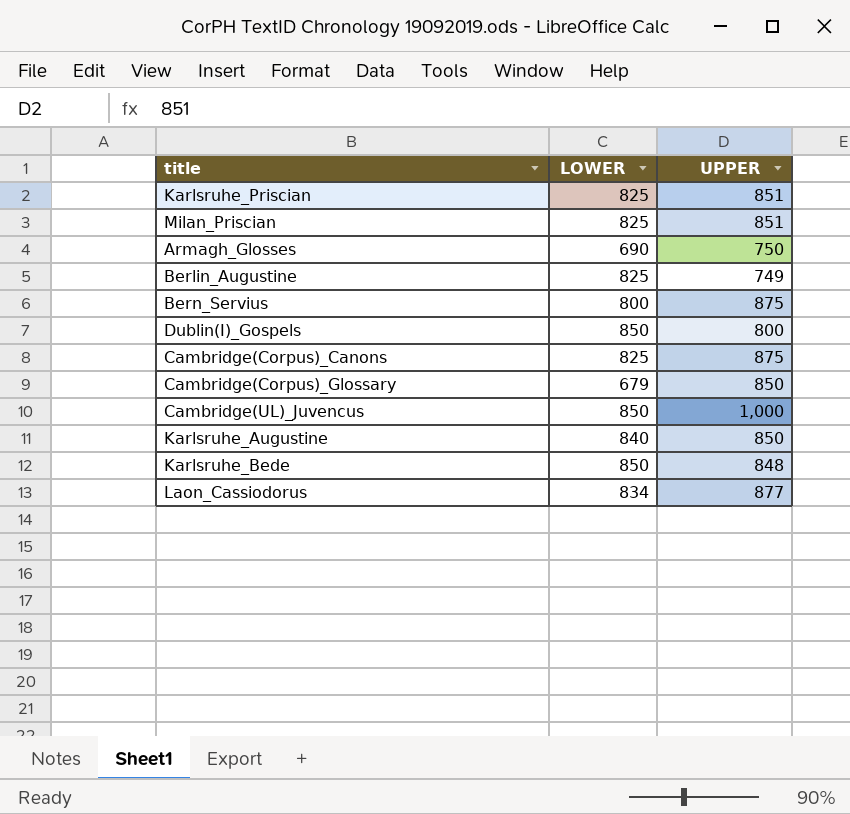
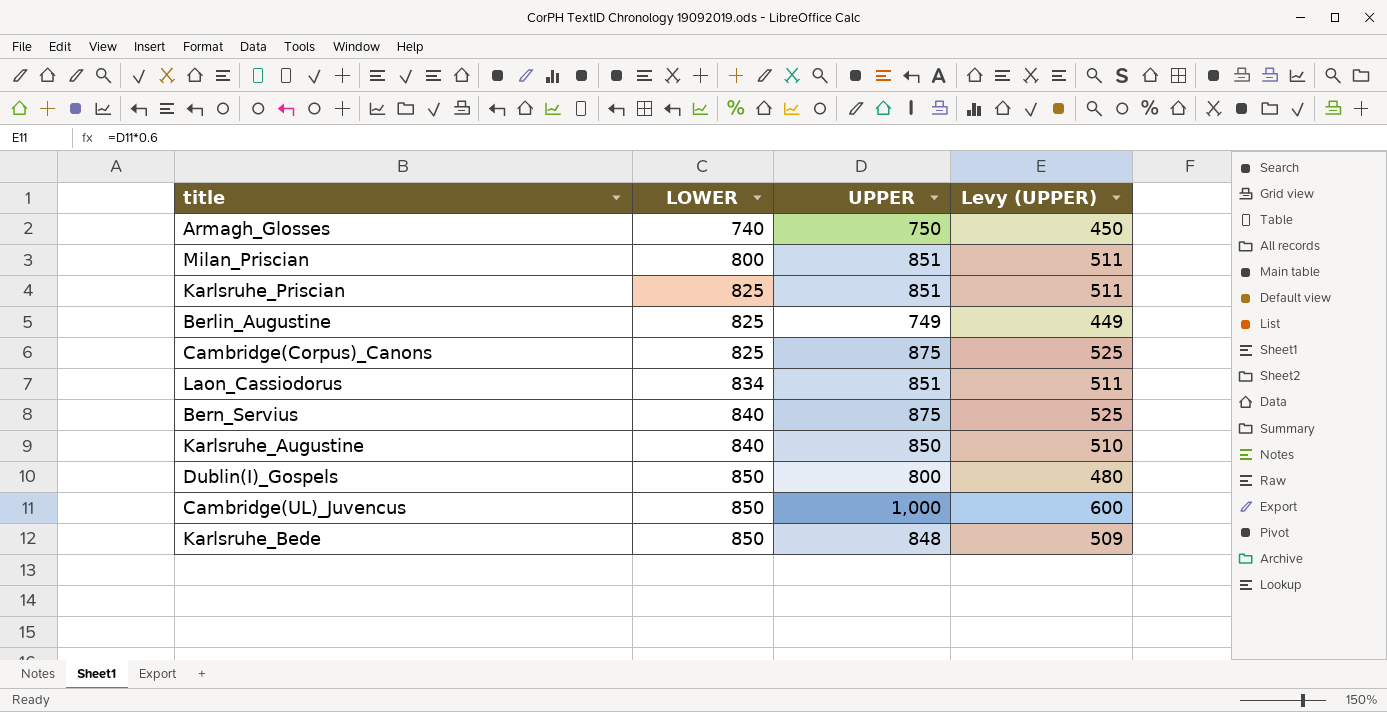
row order: none -> LOWER ascending
column Levy (UPPER) | formula: none -> [UPPER] * 0.6
row Cambridge(Corpus)_Glossary: 679 | 850 -> none
Armagh_Glosses | LOWER: 690 -> 740
Milan_Priscian | LOWER: 825 -> 800
Laon_Cassiodorus | UPPER: 877 -> 851
Bern_Servius | LOWER: 800 -> 840

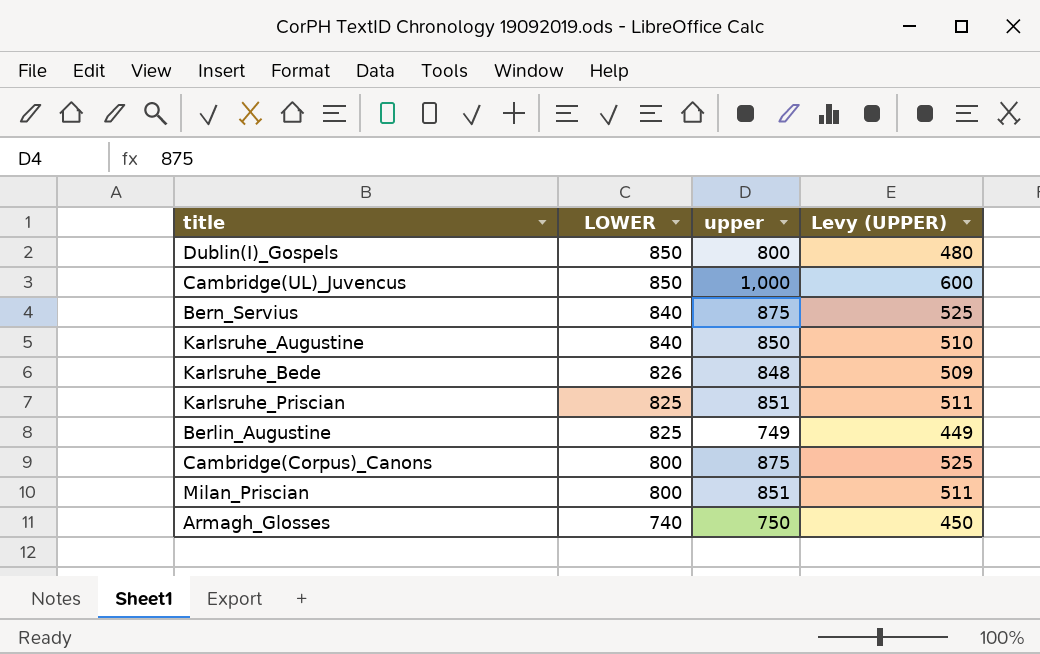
row order: LOWER ascending -> LOWER descending
column name: UPPER -> upper
row Laon_Cassiodorus: 834 | 851 | 511 -> none
Karlsruhe_Bede | LOWER: 850 -> 826
Cambridge(Corpus)_Canons | LOWER: 825 -> 800

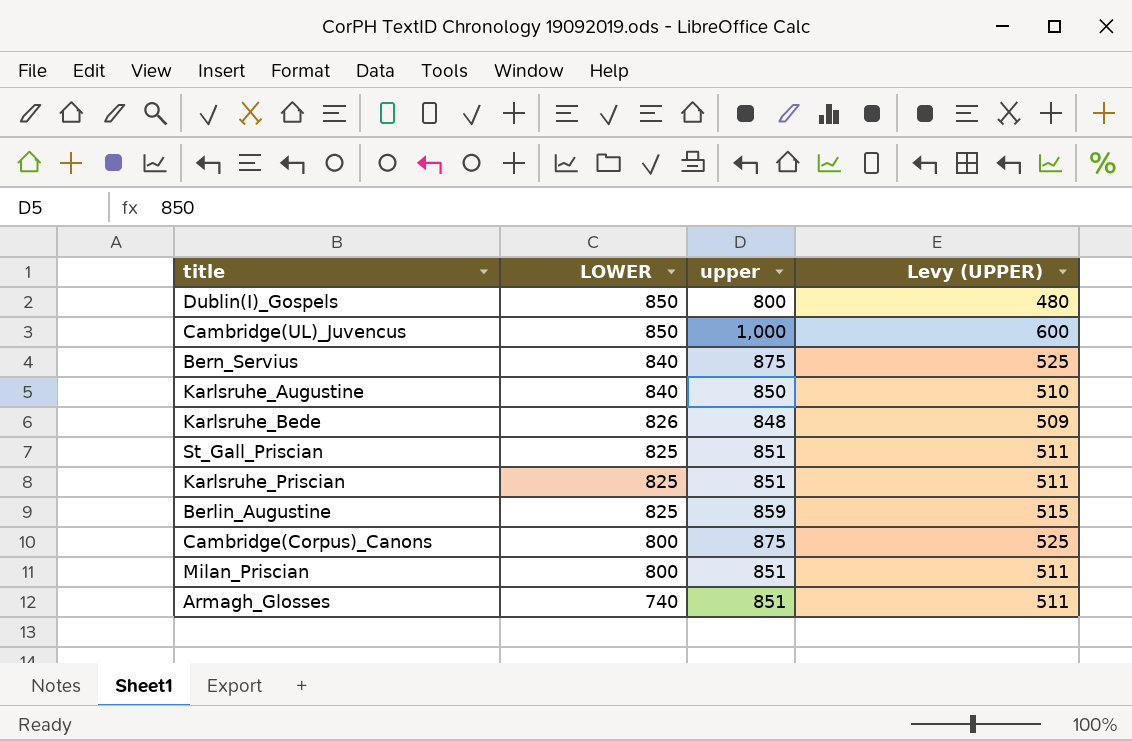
row St_Gall_Priscian: none -> 825 | 851 | 511
Berlin_Augustine | upper: 749 -> 859
Berlin_Augustine | Levy (UPPER): 449 -> 515
Armagh_Glosses | upper: 750 -> 851
Armagh_Glosses | Levy (UPPER): 450 -> 511

